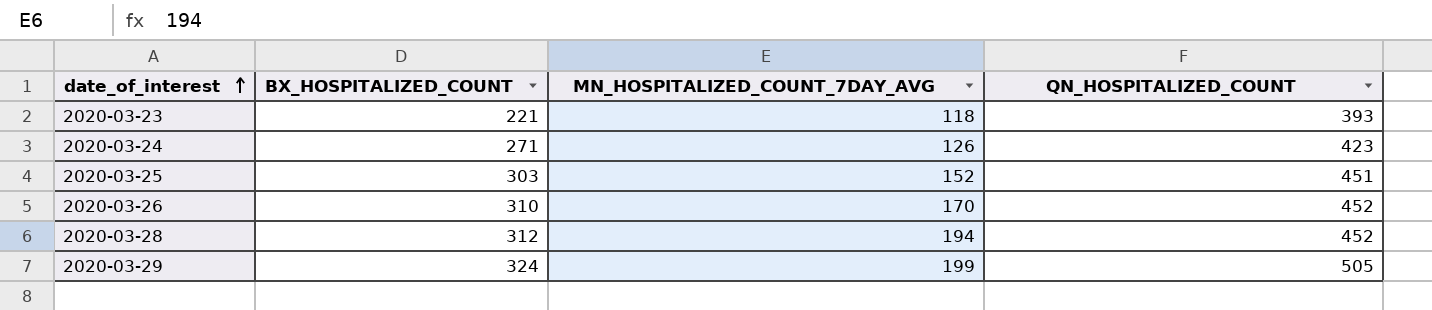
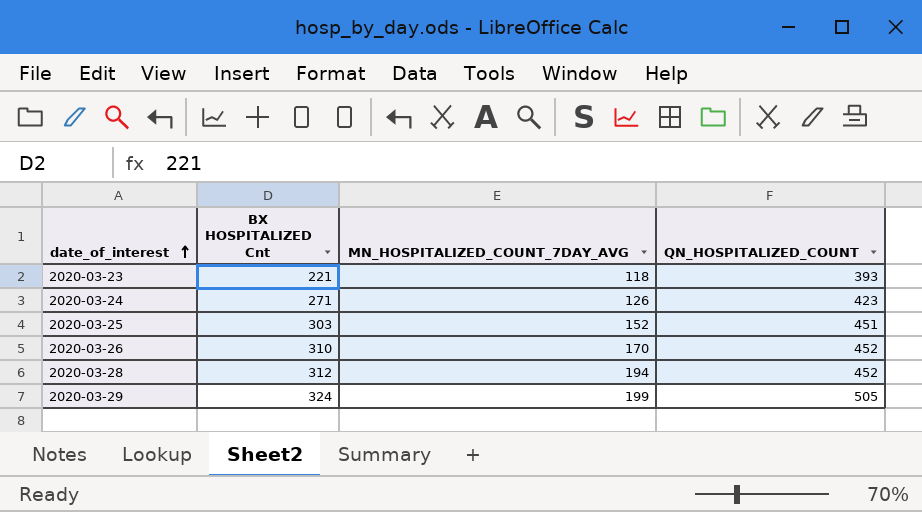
column name: BX_HOSPITALIZED_COUNT -> BX HOSPITALIZED Cnt

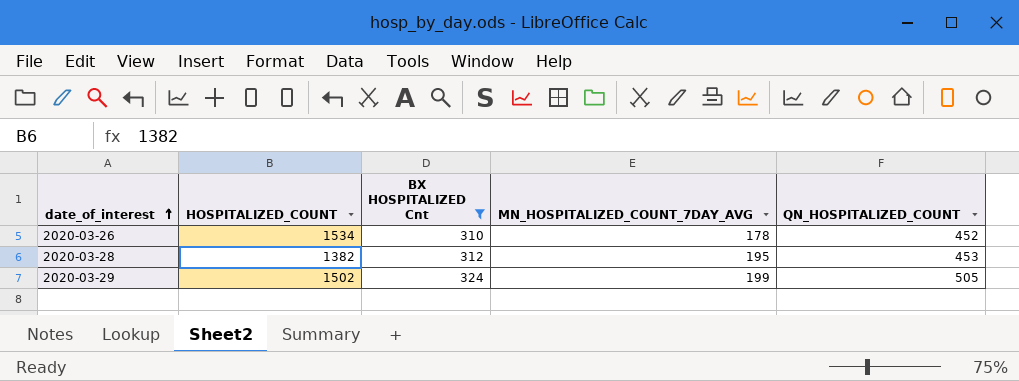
filter: none -> BX HOSPITALIZED Cnt >= 310
column HOSPITALIZED_COUNT | position: none -> 2
2020-03-26 | MN_HOSPITALIZED_COUNT_7DAY_AVG: 170 -> 178
2020-03-28 | MN_HOSPITALIZED_COUNT_7DAY_AVG: 194 -> 195
2020-03-28 | QN_HOSPITALIZED_COUNT: 452 -> 453

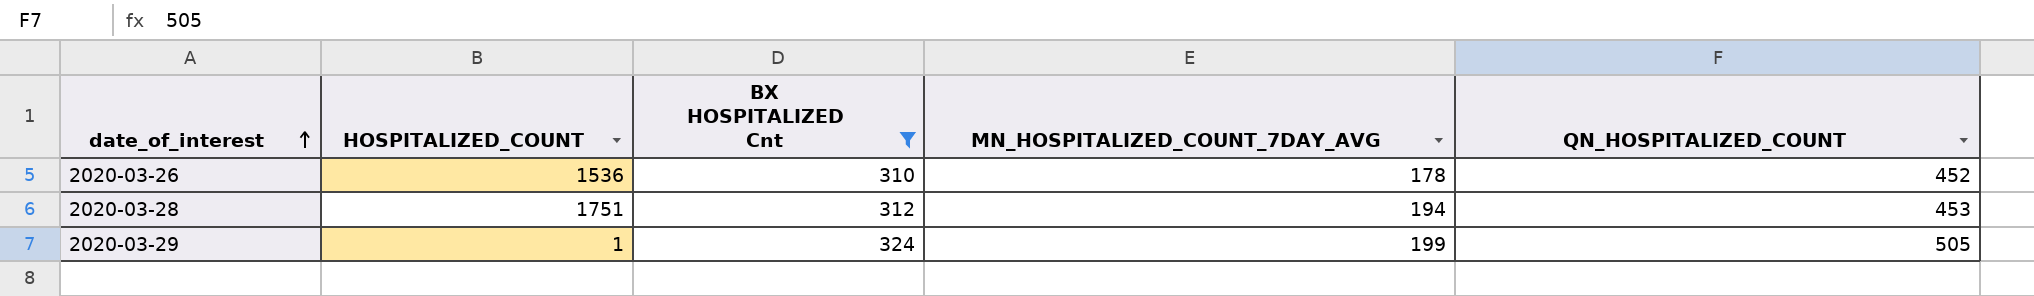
2020-03-26 | HOSPITALIZED_COUNT: 1534 -> 1536
2020-03-28 | HOSPITALIZED_COUNT: 1382 -> 1751
2020-03-28 | MN_HOSPITALIZED_COUNT_7DAY_AVG: 195 -> 194
2020-03-29 | HOSPITALIZED_COUNT: 1502 -> 1

